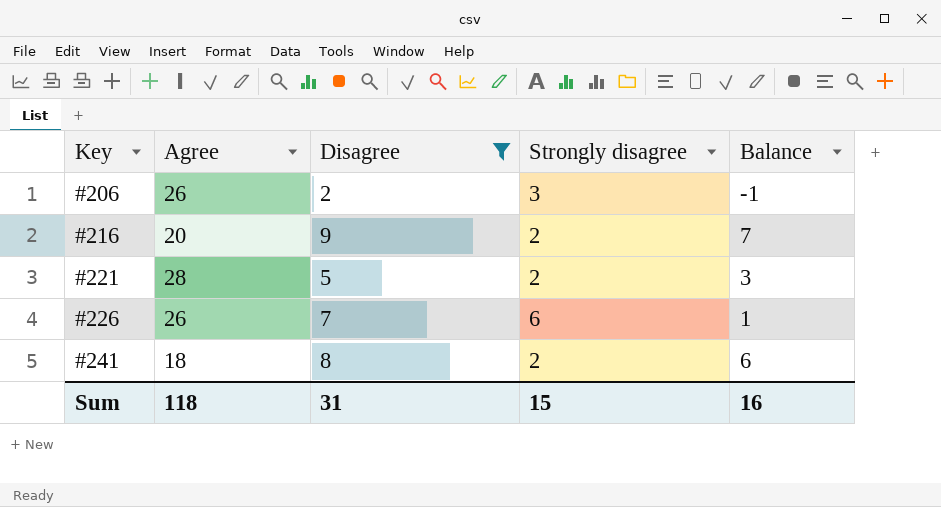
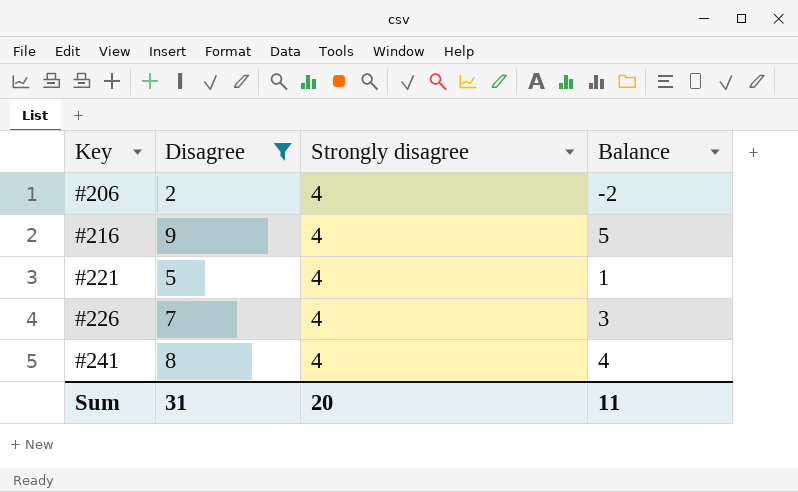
column Agree | position: 2 -> none
#206 | Strongly disagree: 3 -> 4
#206 | Balance: -1 -> -2
#216 | Strongly disagree: 2 -> 4
#216 | Balance: 7 -> 5
#221 | Strongly disagree: 2 -> 4
#221 | Balance: 3 -> 1
#226 | Strongly disagree: 6 -> 4
#226 | Balance: 1 -> 3
#241 | Strongly disagree: 2 -> 4
#241 | Balance: 6 -> 4
Sum | Strongly disagree: 15 -> 20
Sum | Balance: 16 -> 11

